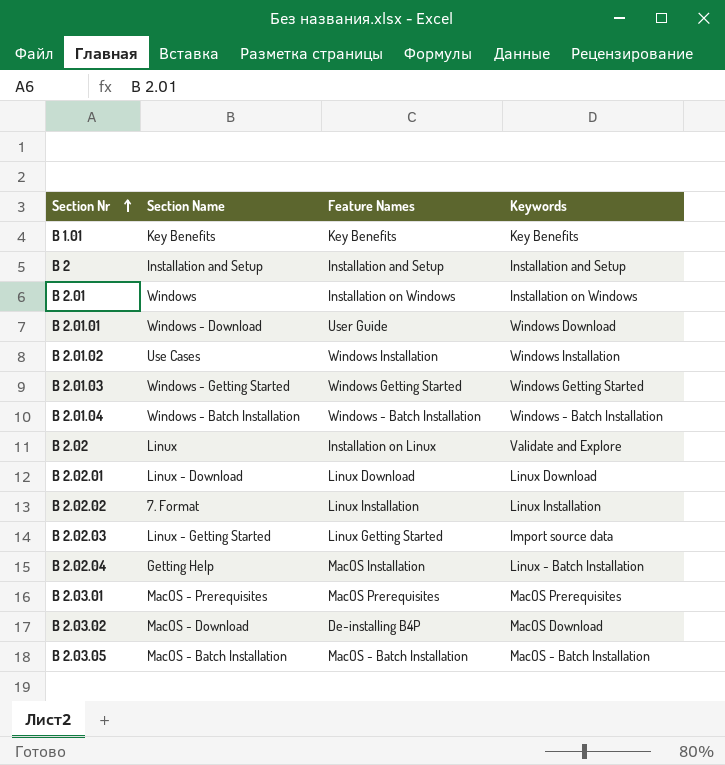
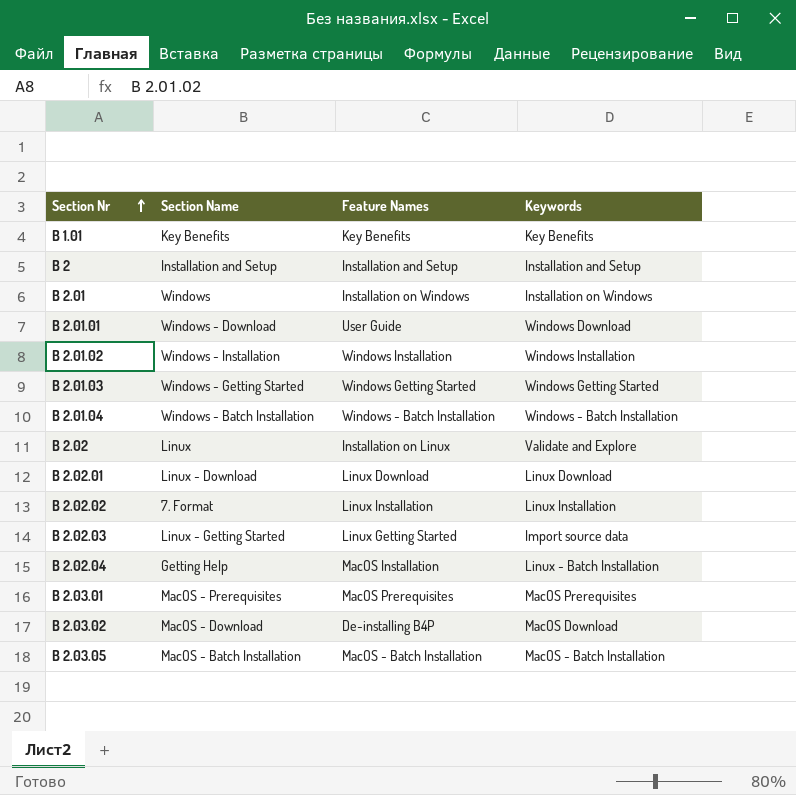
B 2.01.02 | Section Name: Use Cases -> Windows - Installation

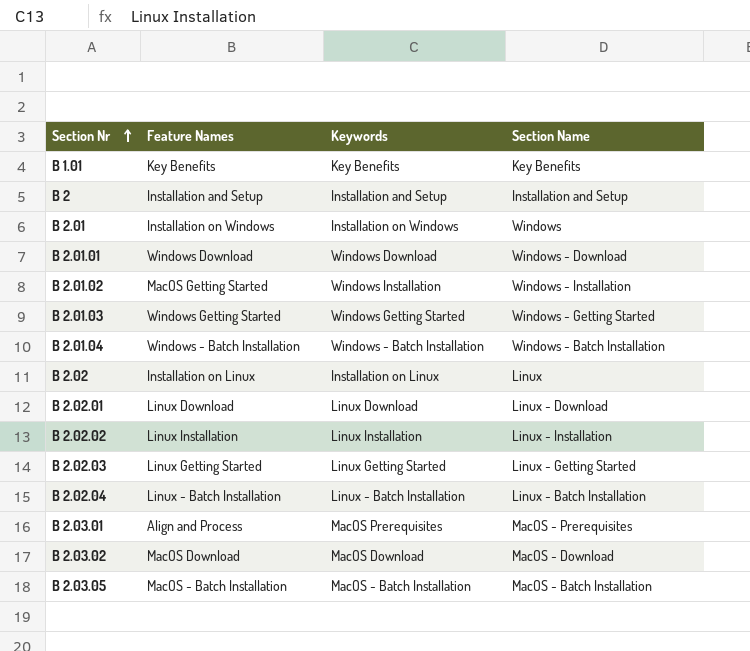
column Section Name | position: 2 -> 4
B 2.01.01 | Feature Names: User Guide -> Windows Download
B 2.01.02 | Feature Names: Windows Installation -> MacOS Getting Started
B 2.02 | Keywords: Validate and Explore -> Installation on Linux
B 2.02.02 | Section Name: 7. Format -> Linux - Installation
B 2.02.03 | Keywords: Import source data -> Linux Getting Started
B 2.02.04 | Feature Names: MacOS Installation -> Linux - Batch Installation
B 2.02.04 | Section Name: Getting Help -> Linux - Batch Installation
B 2.03.01 | Feature Names: MacOS Prerequisites -> Align and Process
B 2.03.02 | Feature Names: De-installing B4P -> MacOS Download

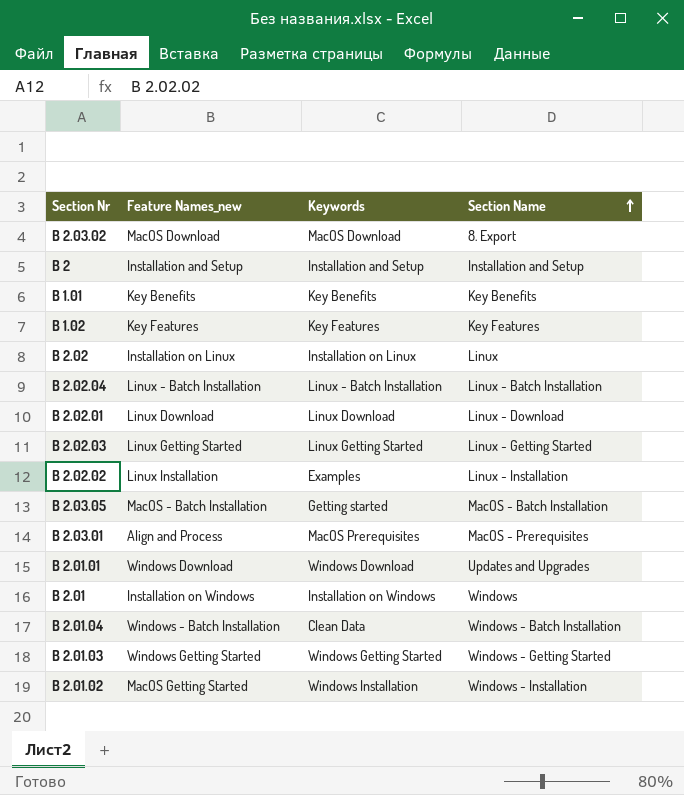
row order: Section Nr ascending -> Section Name ascending
column name: Feature Names -> Feature Names_new
B 2.03.02 | Section Name: MacOS - Download -> 8. Export
row B 1.02: none -> Key Features | Key Features | Key Features
B 2.02.02 | Keywords: Linux Installation -> Examples
B 2.03.05 | Keywords: MacOS - Batch Installation -> Getting started
B 2.01.01 | Section Name: Windows - Download -> Updates and Upgrades
B 2.01.04 | Keywords: Windows - Batch Installation -> Clean Data

